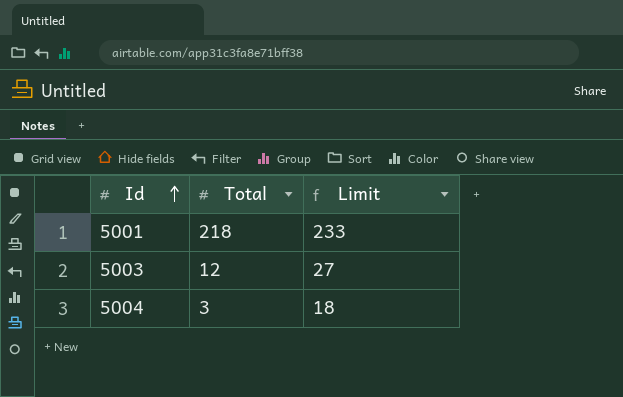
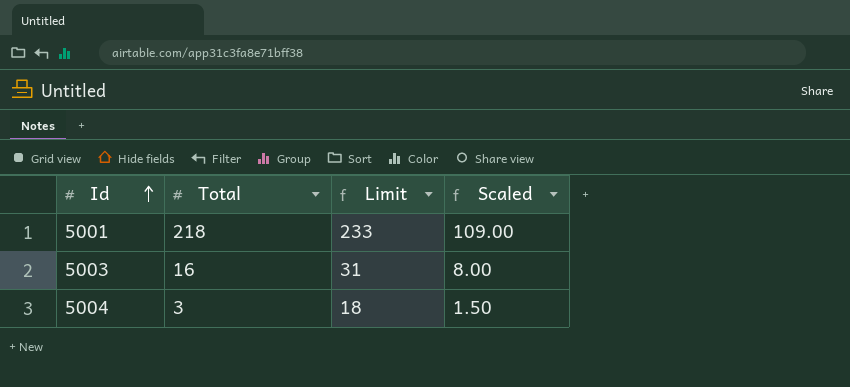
column Scaled | formula: none -> [Total] * 0.5
5003 | Total: 12 -> 16
5003 | Limit: 27 -> 31

